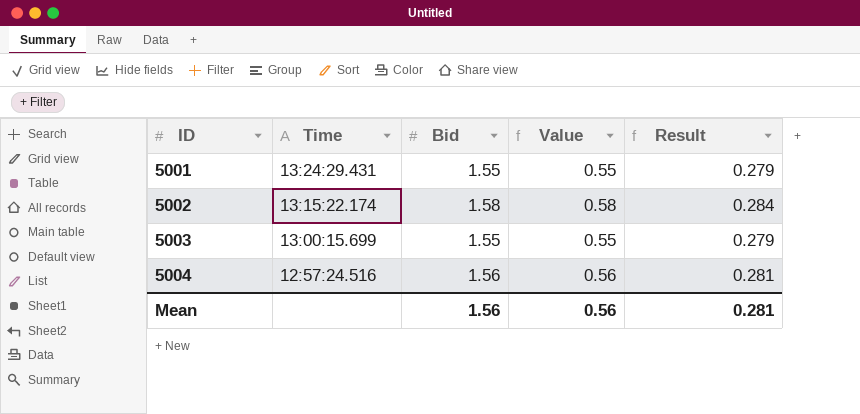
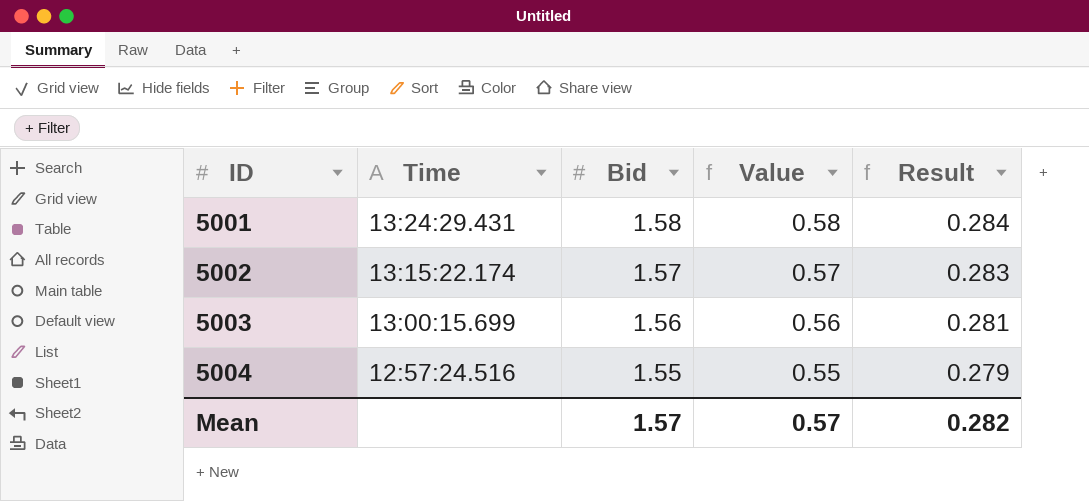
5001 | Bid: 1.55 -> 1.58
5001 | Value: 0.55 -> 0.58
5001 | Result: 0.279 -> 0.284
5002 | Bid: 1.58 -> 1.57
5002 | Value: 0.58 -> 0.57
5002 | Result: 0.284 -> 0.283
5003 | Bid: 1.55 -> 1.56
5003 | Value: 0.55 -> 0.56
5003 | Result: 0.279 -> 0.281
5004 | Bid: 1.56 -> 1.55
5004 | Value: 0.56 -> 0.55
5004 | Result: 0.281 -> 0.279
Mean | Bid: 1.56 -> 1.57
Mean | Value: 0.56 -> 0.57
Mean | Result: 0.281 -> 0.282

